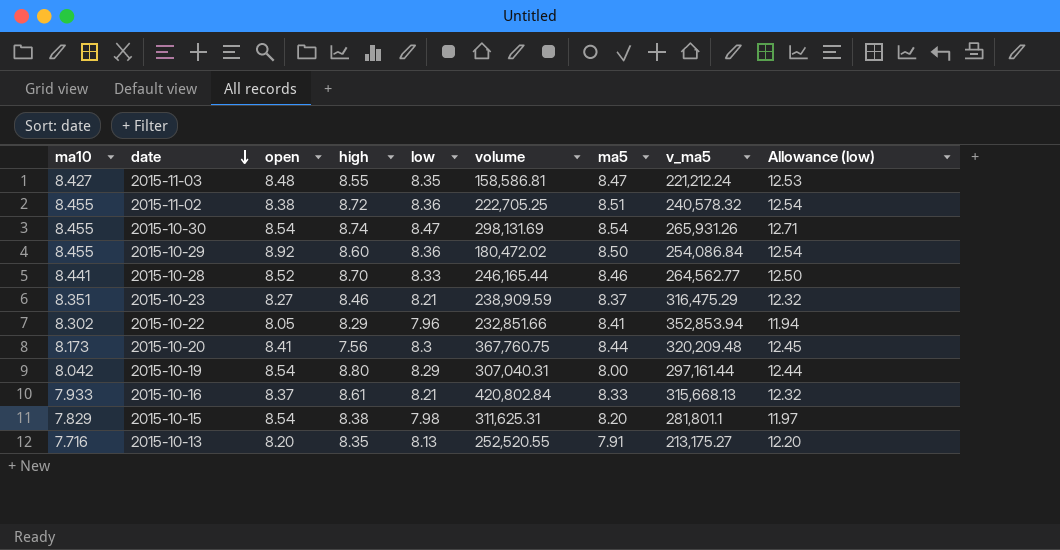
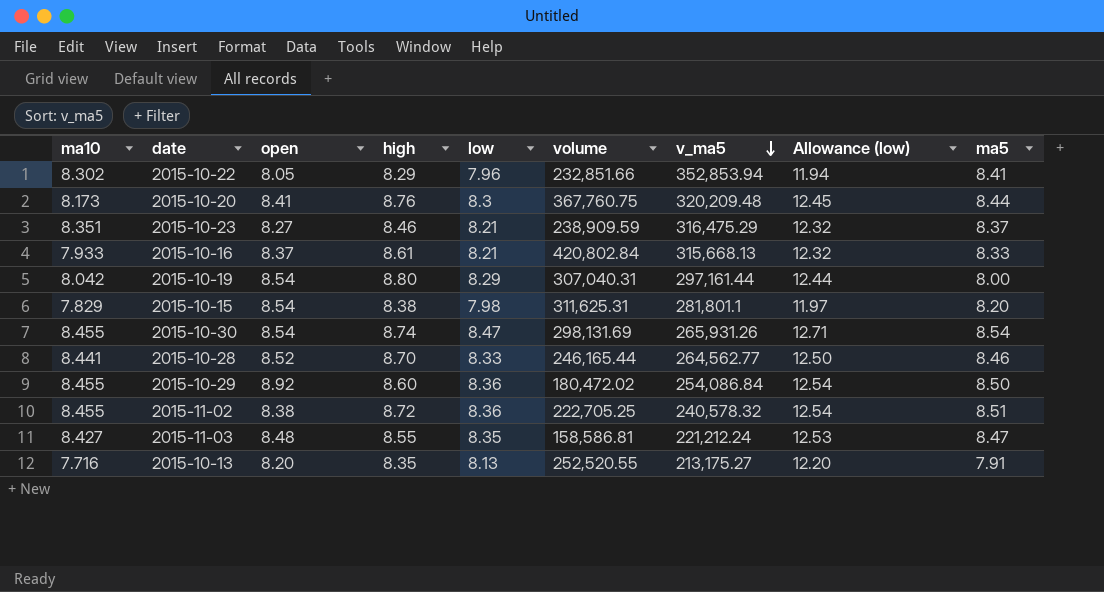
row order: date descending -> v_ma5 descending
column ma5 | position: 7 -> 9
2015-10-20 | high: 7.56 -> 8.76

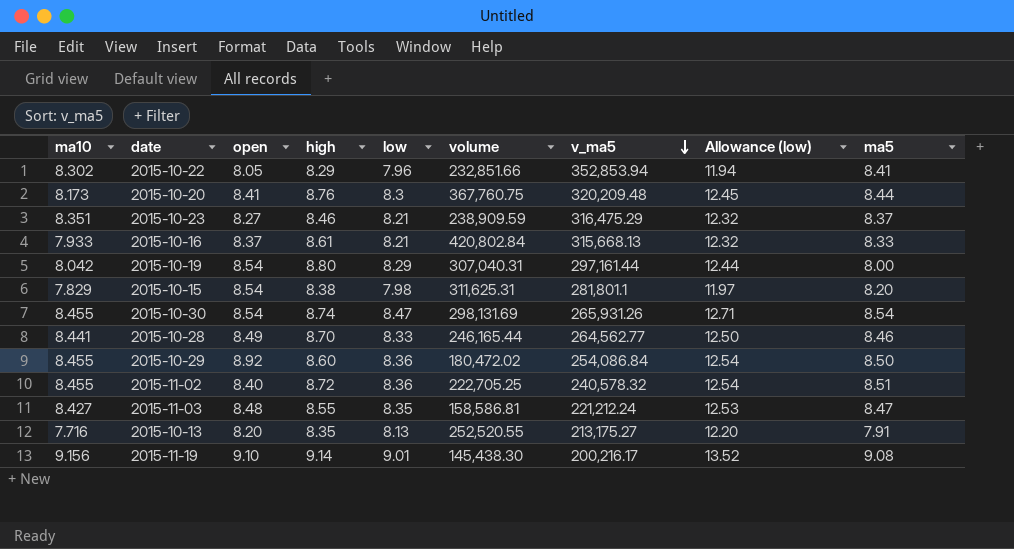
2015-10-28 | open: 8.52 -> 8.49
2015-11-02 | open: 8.38 -> 8.40
row 2015-11-19: none -> 9.156 | 9.10 | 9.14 | 9.01 | 145,438.30 | 200,216.17 | 13.52 | 9.08

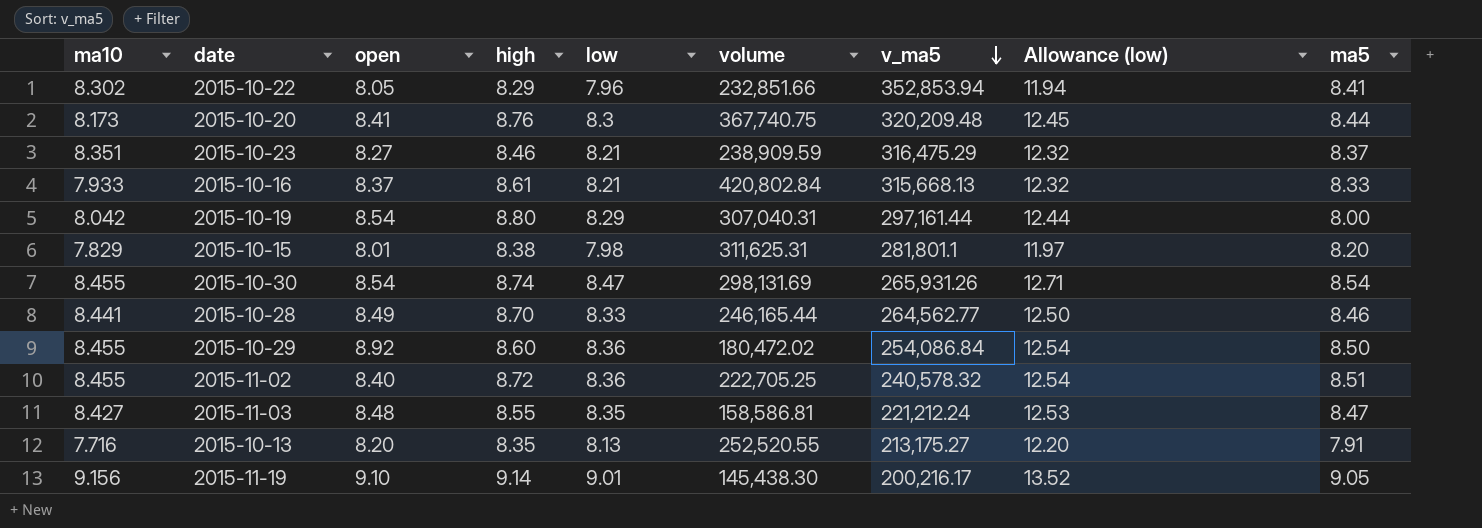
2015-10-20 | volume: 367,760.75 -> 367,740.75
2015-10-15 | open: 8.54 -> 8.01
2015-11-19 | ma5: 9.08 -> 9.05

